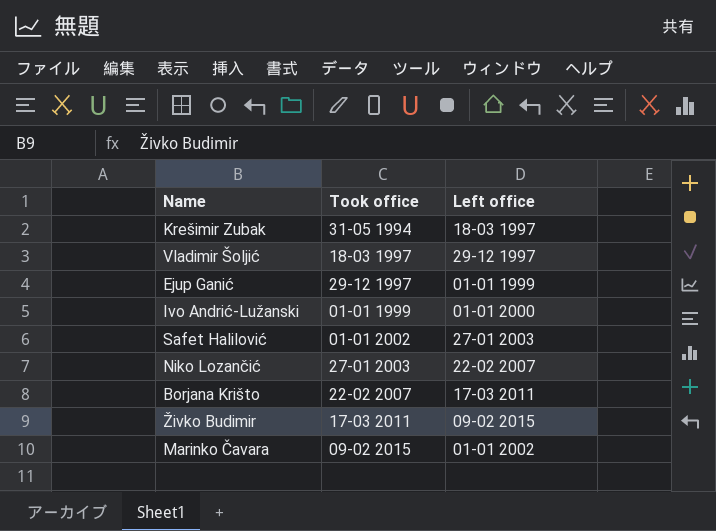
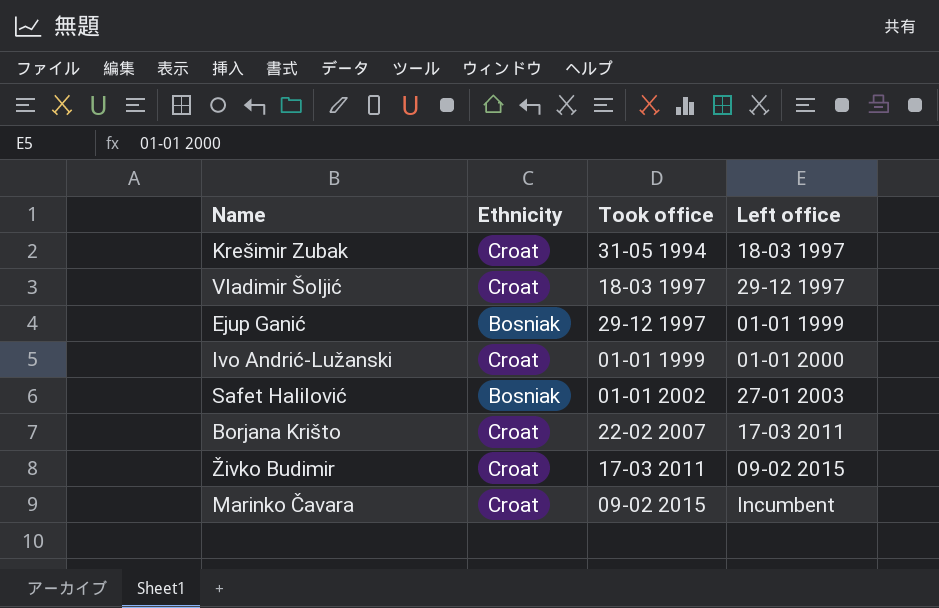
column Ethnicity | position: none -> 2
row Niko Lozančić: 27-01 2003 | 22-02 2007 -> none
Marinko Čavara | Left office: 01-01 2002 -> Incumbent

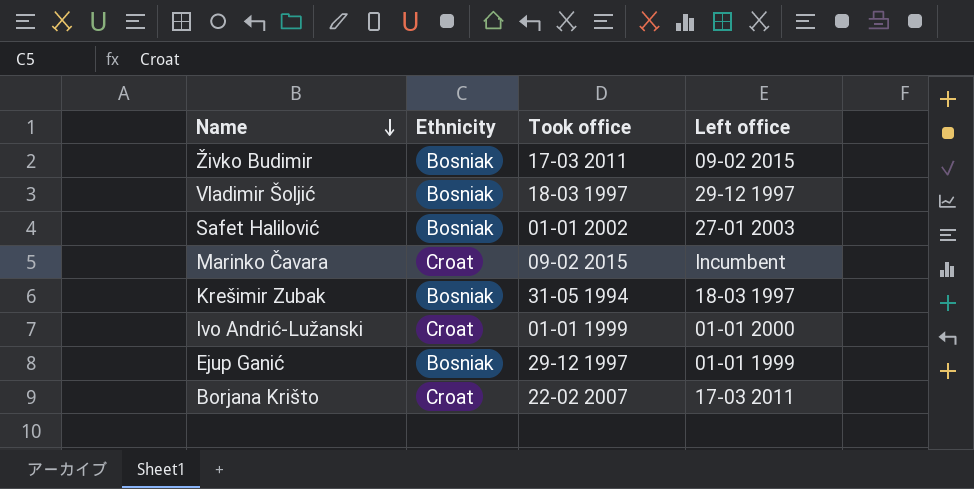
row order: none -> Name descending
Živko Budimir | Ethnicity: Croat -> Bosniak
Vladimir Šoljić | Ethnicity: Croat -> Bosniak
Krešimir Zubak | Ethnicity: Croat -> Bosniak

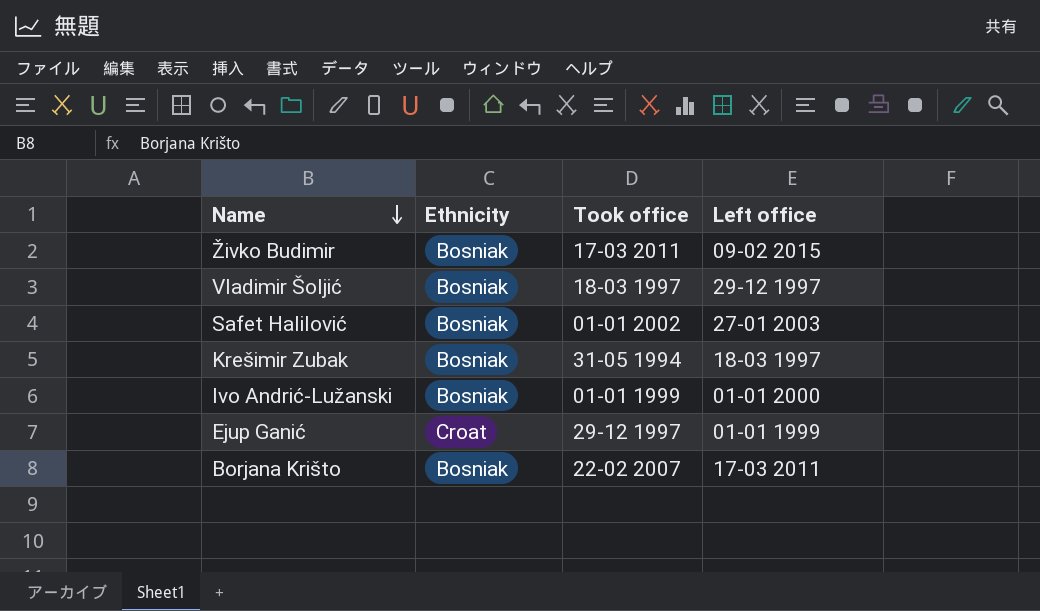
row Marinko Čavara: Croat | 09-02 2015 | Incumbent -> none
Ivo Andrić-Lužanski | Ethnicity: Croat -> Bosniak
Ejup Ganić | Ethnicity: Bosniak -> Croat
Borjana Krišto | Ethnicity: Croat -> Bosniak

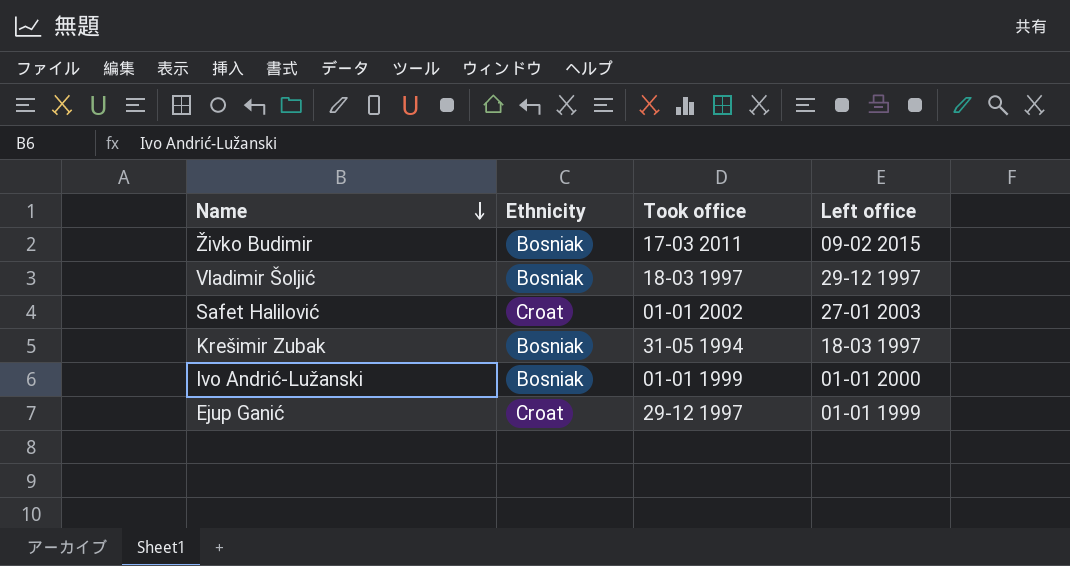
row Borjana Krišto: Bosniak | 22-02 2007 | 17-03 2011 -> none
Safet Halilović | Ethnicity: Bosniak -> Croat

